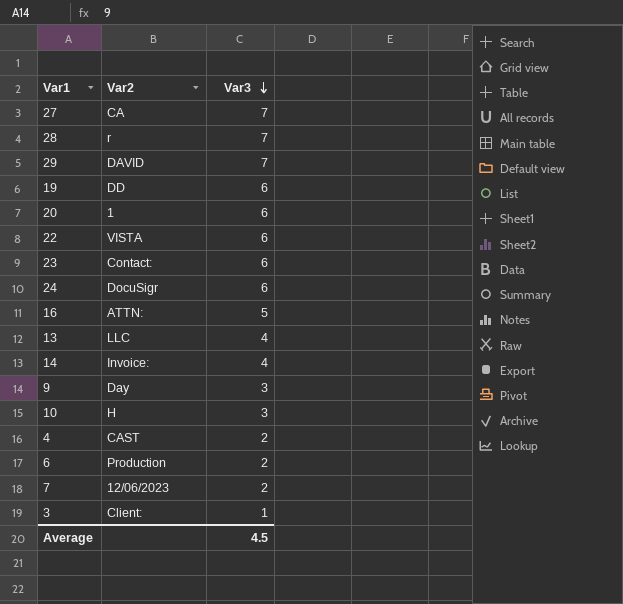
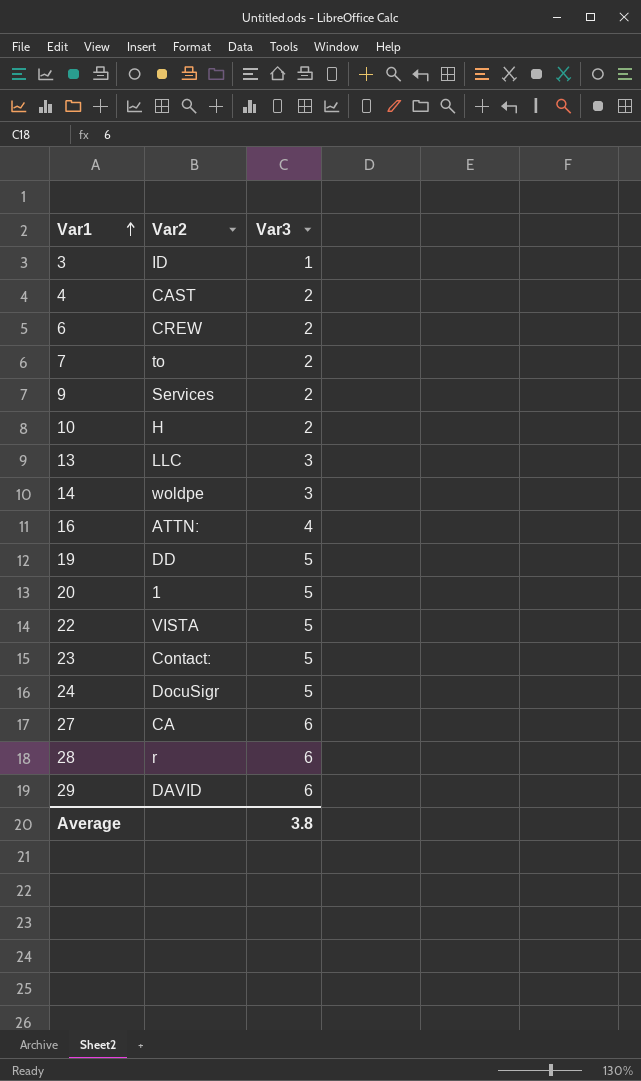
row order: Var3 descending -> Var1 ascending
3 | Var2: Client: -> ID
6 | Var2: Production -> CREW
7 | Var2: 12/06/2023 -> to
9 | Var2: Day -> Services
9 | Var3: 3 -> 2
10 | Var3: 3 -> 2
13 | Var3: 4 -> 3
14 | Var2: Invoice: -> woldpe
14 | Var3: 4 -> 3
16 | Var3: 5 -> 4
19 | Var3: 6 -> 5
20 | Var3: 6 -> 5
22 | Var3: 6 -> 5
23 | Var3: 6 -> 5
24 | Var3: 6 -> 5
27 | Var3: 7 -> 6
28 | Var3: 7 -> 6
29 | Var3: 7 -> 6
Average | Var3: 4.5 -> 3.8

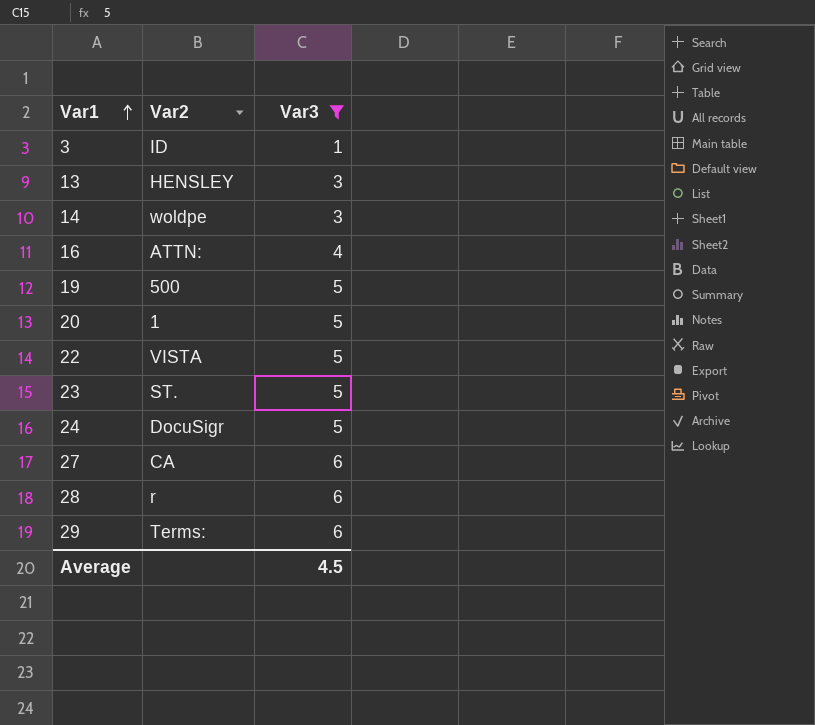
filter: none -> Var3 != 2
13 | Var2: LLC -> HENSLEY
19 | Var2: DD -> 500
23 | Var2: Contact: -> ST.
29 | Var2: DAVID -> Terms:
Average | Var3: 3.8 -> 4.5

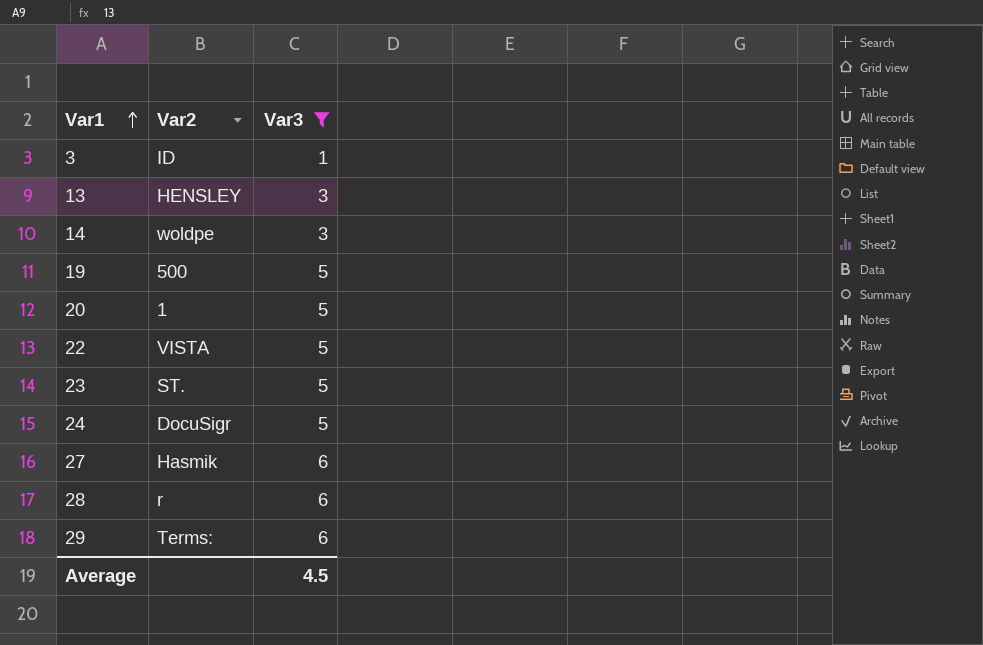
row 16: ATTN: | 4 -> none
27 | Var2: CA -> Hasmik

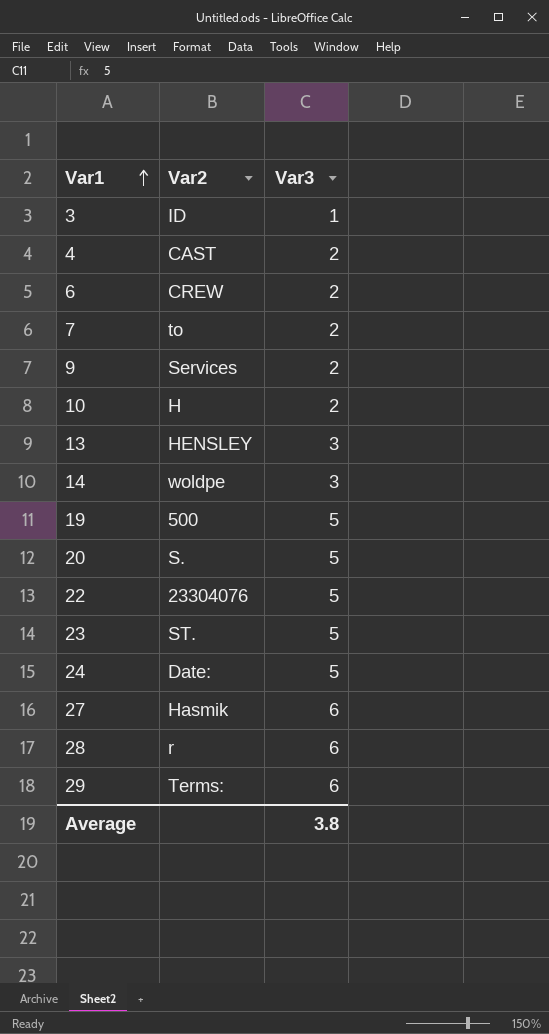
filter: Var3 != 2 -> none
20 | Var2: 1 -> S.
22 | Var2: VISTA -> 23304076
24 | Var2: DocuSigr -> Date:
Average | Var3: 4.5 -> 3.8

